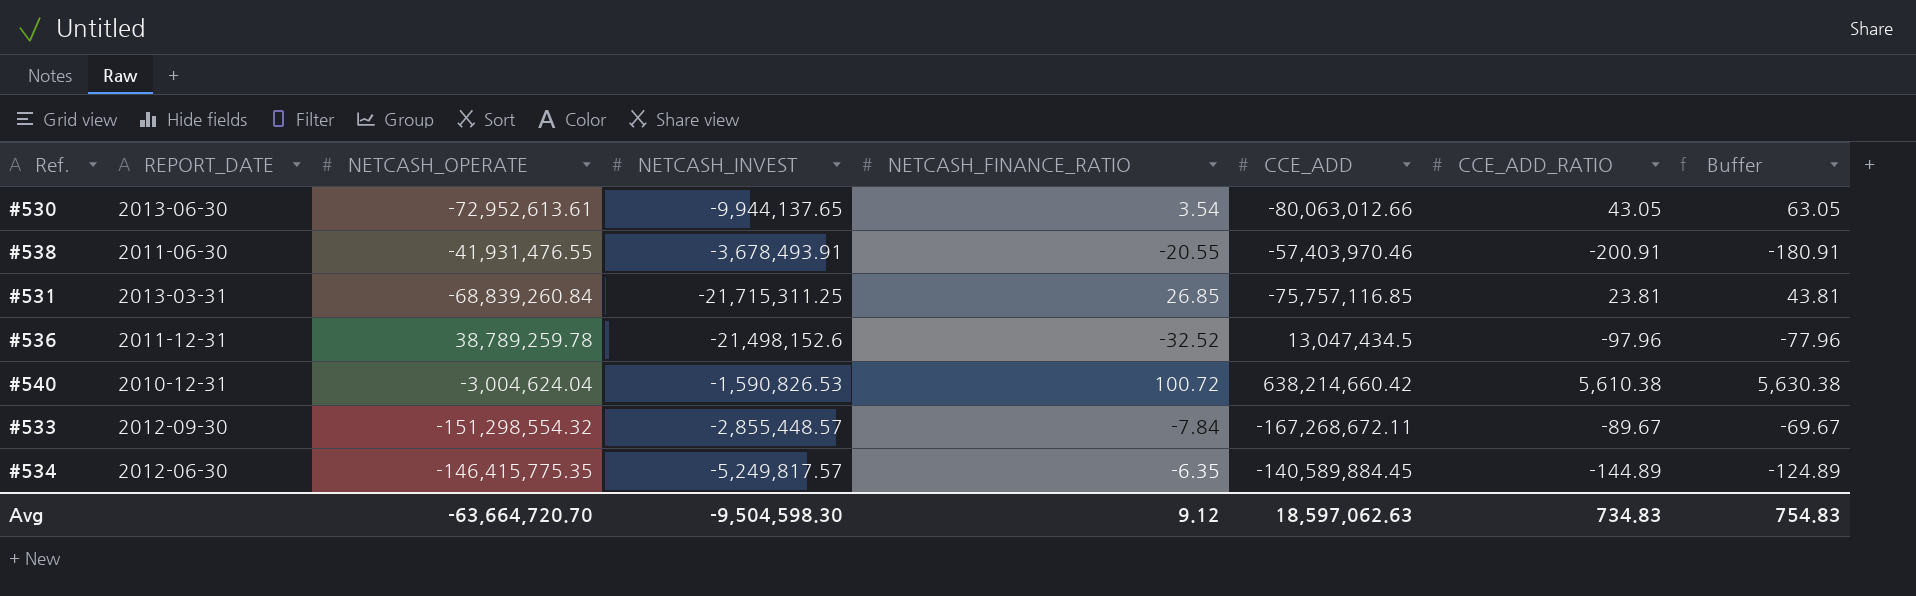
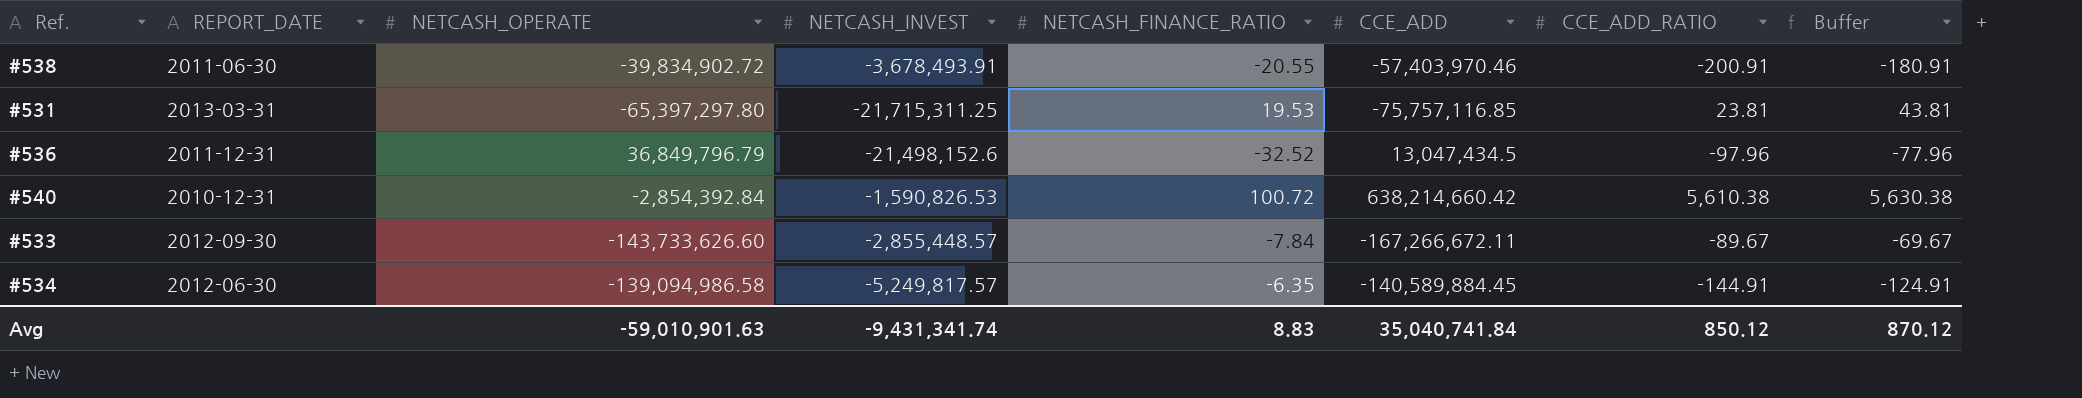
row #530: 2013-06-30 | -72,952,613.61 | -9,944,137.65 | 3.54 | -80,063,012.66 | 43.05 | 63.05 -> none
#538 | NETCASH_OPERATE: -41,931,476.55 -> -39,834,902.72
#531 | NETCASH_OPERATE: -68,839,260.84 -> -65,397,297.80
#531 | NETCASH_FINANCE_RATIO: 26.85 -> 19.53
#536 | NETCASH_OPERATE: 38,789,259.78 -> 36,849,796.79
#540 | NETCASH_OPERATE: -3,004,624.04 -> -2,854,392.84
#533 | NETCASH_OPERATE: -151,298,554.32 -> -143,733,626.60
#533 | CCE_ADD: -167,268,672.11 -> -167,266,672.11
#534 | NETCASH_OPERATE: -146,415,775.35 -> -139,094,986.58
#534 | CCE_ADD_RATIO: -144.89 -> -144.91
#534 | Buffer: -124.89 -> -124.91
Avg | NETCASH_OPERATE: -63,664,720.70 -> -59,010,901.63
Avg | NETCASH_INVEST: -9,504,598.30 -> -9,431,341.74
Avg | NETCASH_FINANCE_RATIO: 9.12 -> 8.83
Avg | CCE_ADD: 18,597,062.63 -> 35,040,741.84
Avg | CCE_ADD_RATIO: 734.83 -> 850.12
Avg | Buffer: 754.83 -> 870.12

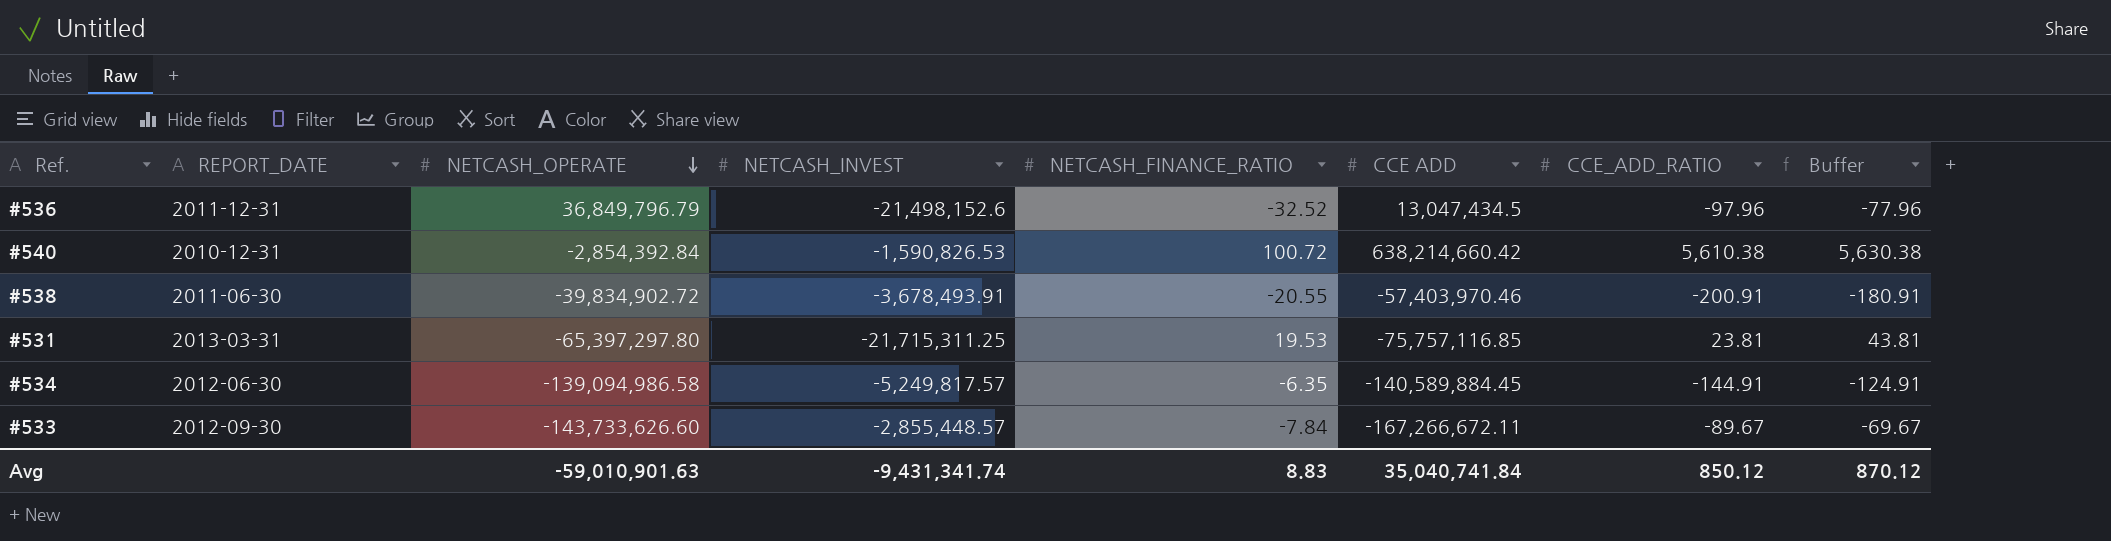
row order: none -> NETCASH_OPERATE descending
column name: CCE_ADD -> CCE ADD

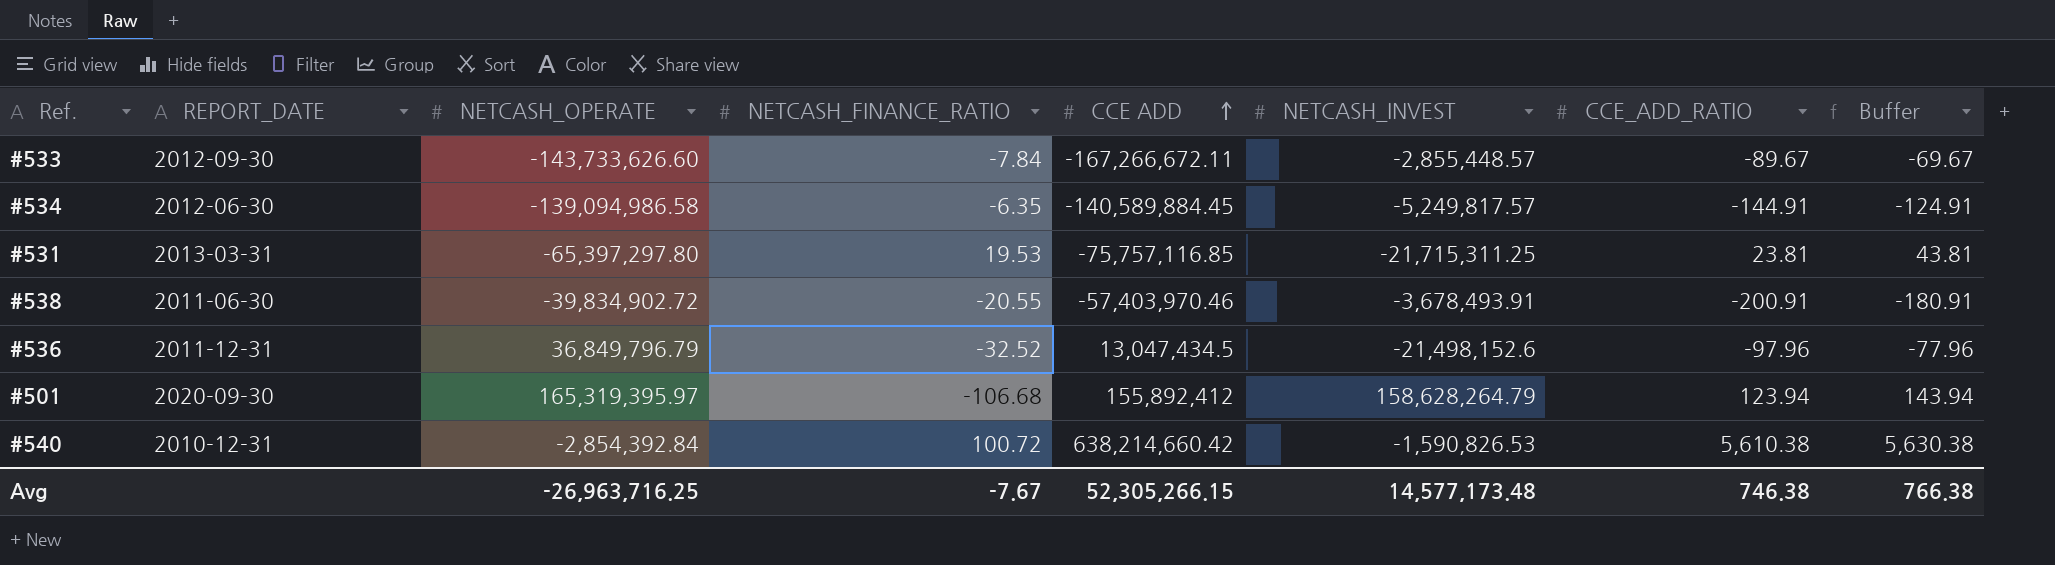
row order: NETCASH_OPERATE descending -> CCE ADD ascending
column NETCASH_INVEST | position: 4 -> 6
row #501: none -> 2020-09-30 | 165,319,395.97 | -106.68 | 155,892,412 | 158,628,264.79 | 123.94 | 143.94
Avg | NETCASH_OPERATE: -59,010,901.63 -> -26,963,716.25
Avg | NETCASH_FINANCE_RATIO: 8.83 -> -7.67
Avg | CCE ADD: 35,040,741.84 -> 52,305,266.15
Avg | NETCASH_INVEST: -9,431,341.74 -> 14,577,173.48
Avg | CCE_ADD_RATIO: 850.12 -> 746.38
Avg | Buffer: 870.12 -> 766.38

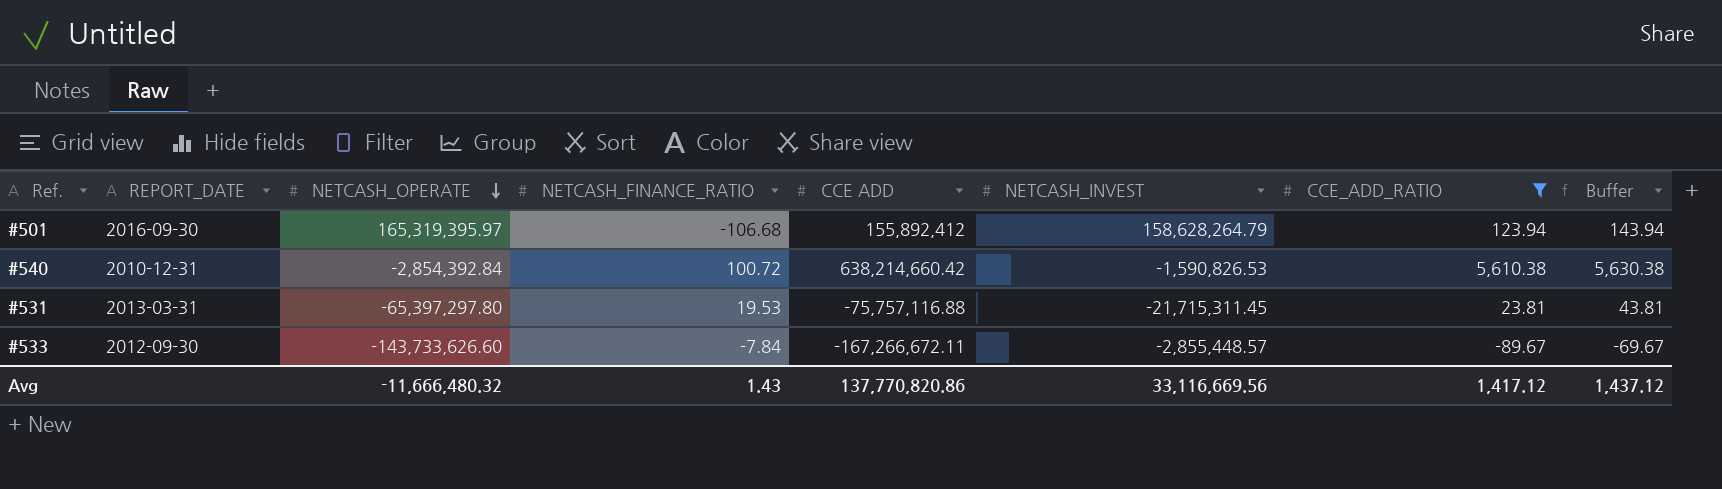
filter: none -> CCE_ADD_RATIO >= -89.67
row order: CCE ADD ascending -> NETCASH_OPERATE descending
#501 | REPORT_DATE: 2020-09-30 -> 2016-09-30
#531 | CCE ADD: -75,757,116.85 -> -75,757,116.88
#531 | NETCASH_INVEST: -21,715,311.25 -> -21,715,311.45
Avg | NETCASH_OPERATE: -26,963,716.25 -> -11,666,480.32
Avg | NETCASH_FINANCE_RATIO: -7.67 -> 1.43
Avg | CCE ADD: 52,305,266.15 -> 137,770,820.86
Avg | NETCASH_INVEST: 14,577,173.48 -> 33,116,669.56
Avg | CCE_ADD_RATIO: 746.38 -> 1,417.12
Avg | Buffer: 766.38 -> 1,437.12

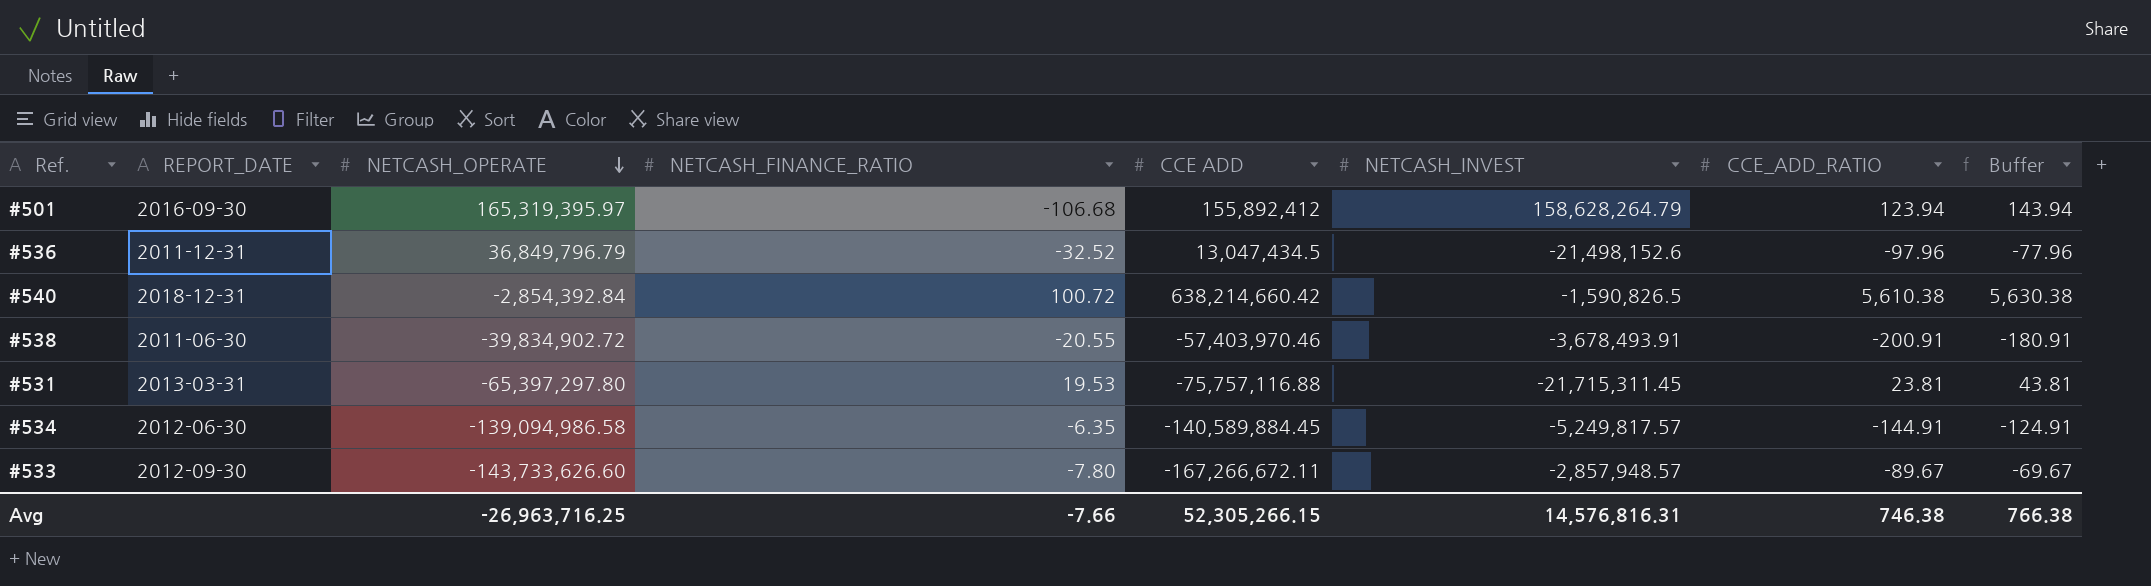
filter: CCE_ADD_RATIO >= -89.67 -> none
#540 | REPORT_DATE: 2010-12-31 -> 2018-12-31
#540 | NETCASH_INVEST: -1,590,826.53 -> -1,590,826.5
#533 | NETCASH_FINANCE_RATIO: -7.84 -> -7.80
#533 | NETCASH_INVEST: -2,855,448.57 -> -2,857,948.57
Avg | NETCASH_OPERATE: -11,666,480.32 -> -26,963,716.25
Avg | NETCASH_FINANCE_RATIO: 1.43 -> -7.66
Avg | CCE ADD: 137,770,820.86 -> 52,305,266.15
Avg | NETCASH_INVEST: 33,116,669.56 -> 14,576,816.31
Avg | CCE_ADD_RATIO: 1,417.12 -> 746.38
Avg | Buffer: 1,437.12 -> 766.38

